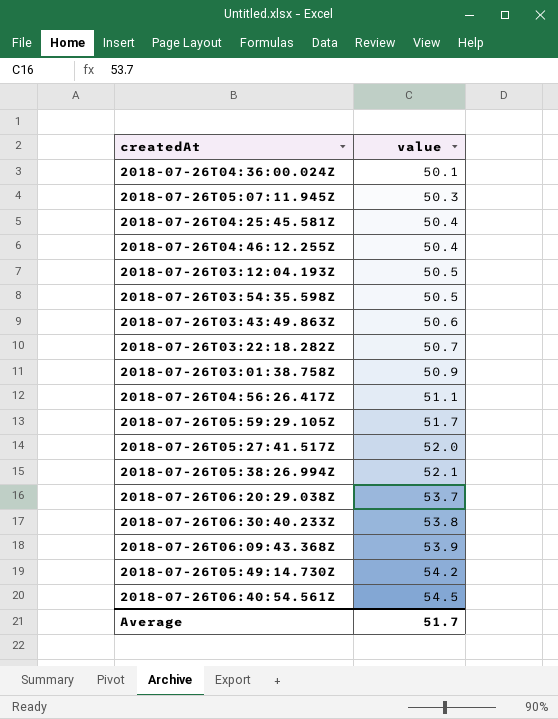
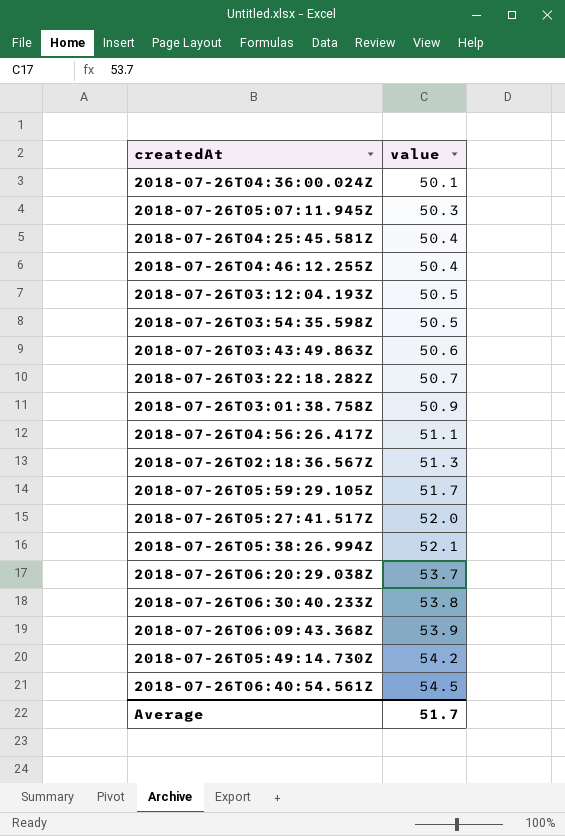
row 2018-07-26T02:18:36.567Z: none -> 51.3

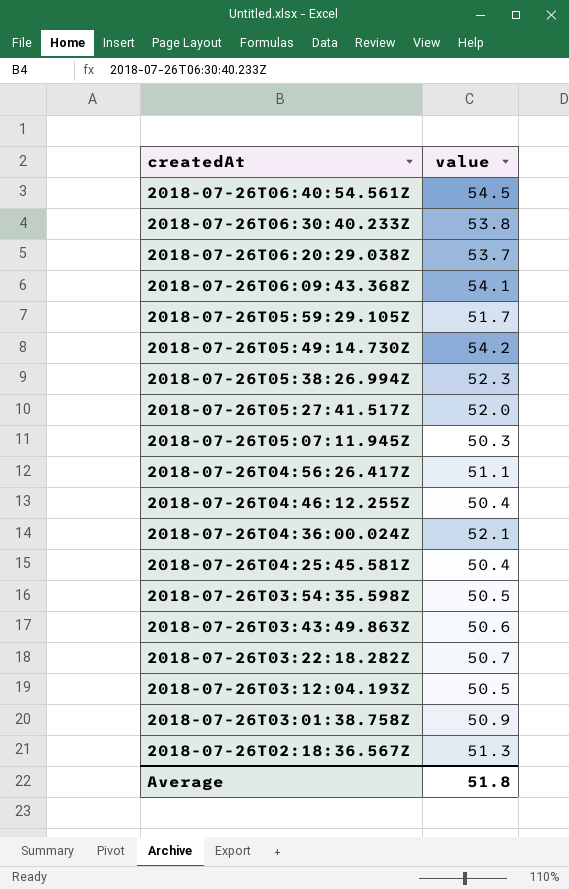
row order: value ascending -> createdAt descending
2018-07-26T06:09:43.368Z | value: 53.9 -> 54.1
2018-07-26T05:38:26.994Z | value: 52.1 -> 52.3
2018-07-26T04:36:00.024Z | value: 50.1 -> 52.1
Average | value: 51.7 -> 51.8

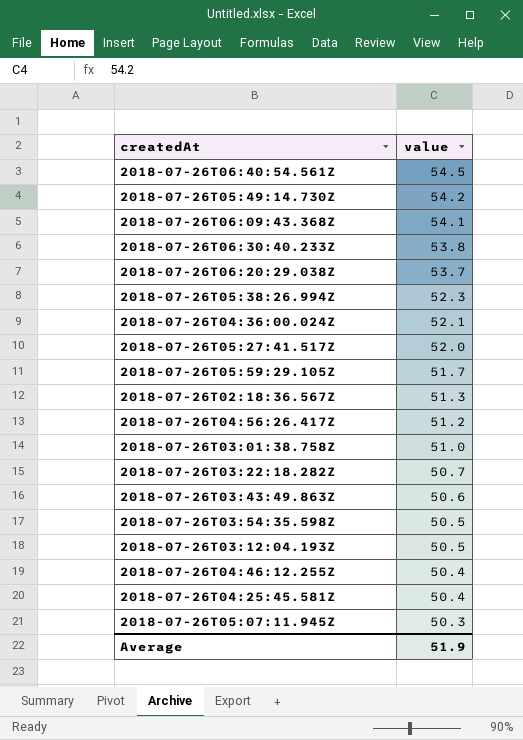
row order: createdAt descending -> value descending
2018-07-26T04:56:26.417Z | value: 51.1 -> 51.2
2018-07-26T03:01:38.758Z | value: 50.9 -> 51.0
Average | value: 51.8 -> 51.9

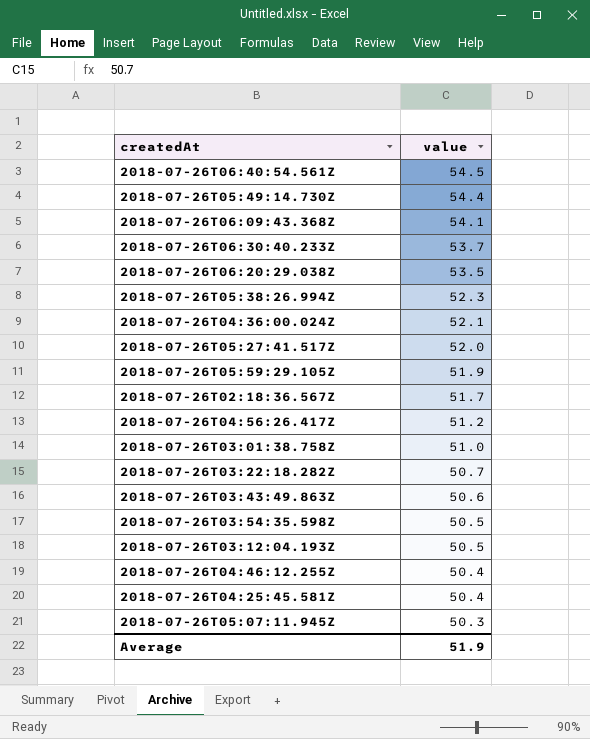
2018-07-26T05:49:14.730Z | value: 54.2 -> 54.4
2018-07-26T06:30:40.233Z | value: 53.8 -> 53.7
2018-07-26T06:20:29.038Z | value: 53.7 -> 53.5
2018-07-26T05:59:29.105Z | value: 51.7 -> 51.9
2018-07-26T02:18:36.567Z | value: 51.3 -> 51.7

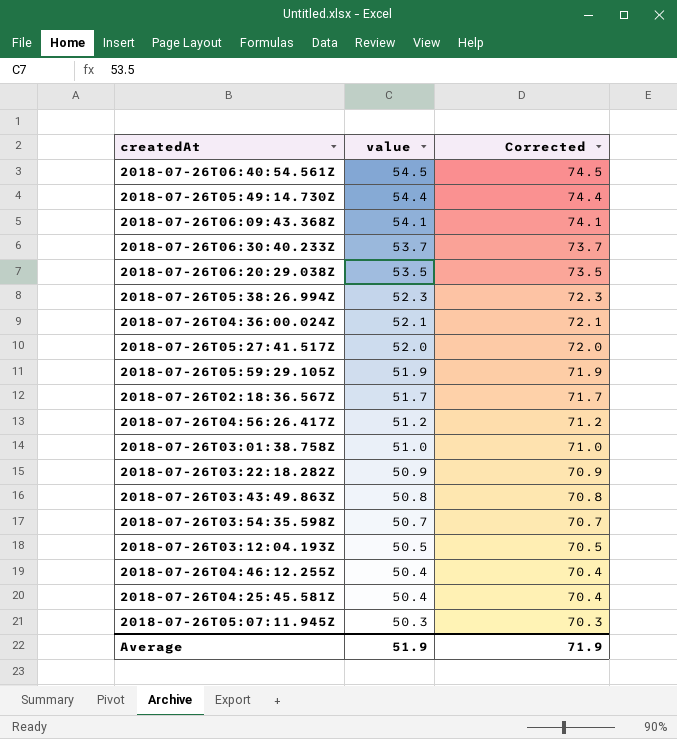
column Corrected | formula: none -> [value] + 20
2018-07-26T03:22:18.282Z | value: 50.7 -> 50.9
2018-07-26T03:43:49.863Z | value: 50.6 -> 50.8
2018-07-26T03:54:35.598Z | value: 50.5 -> 50.7

